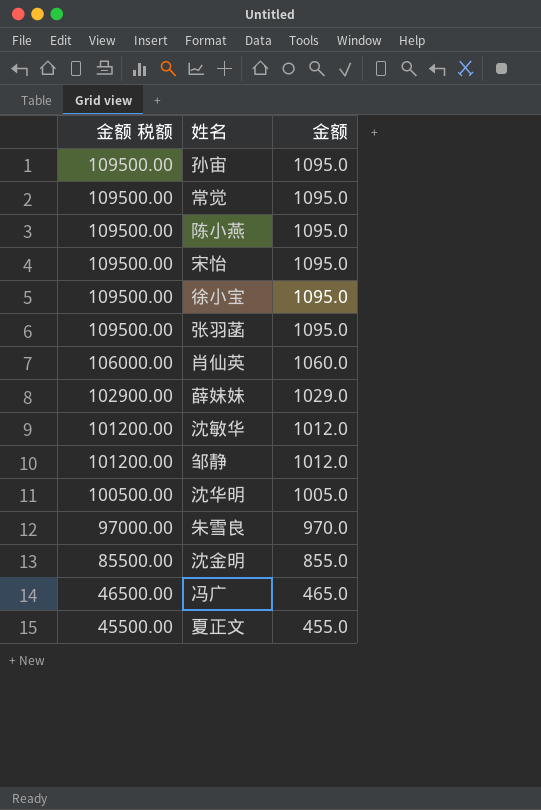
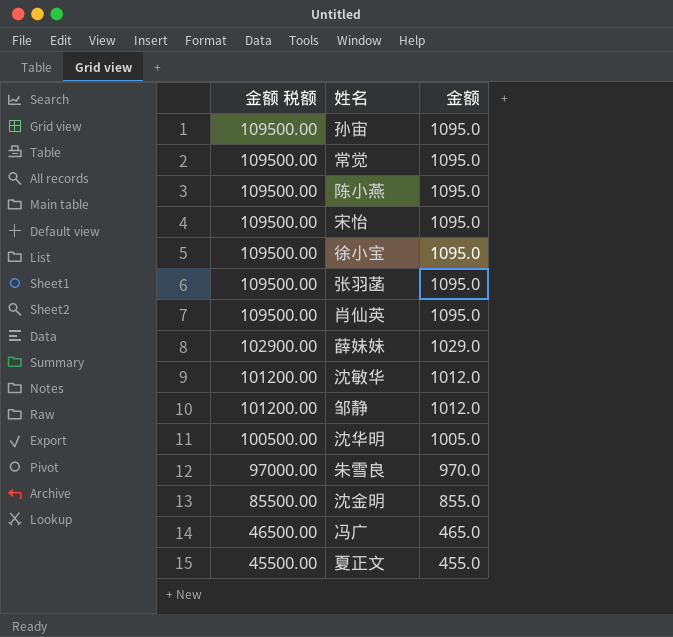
肖仙英 | 金额 税额: 106000.00 -> 109500.00
肖仙英 | 金额: 1060.0 -> 1095.0

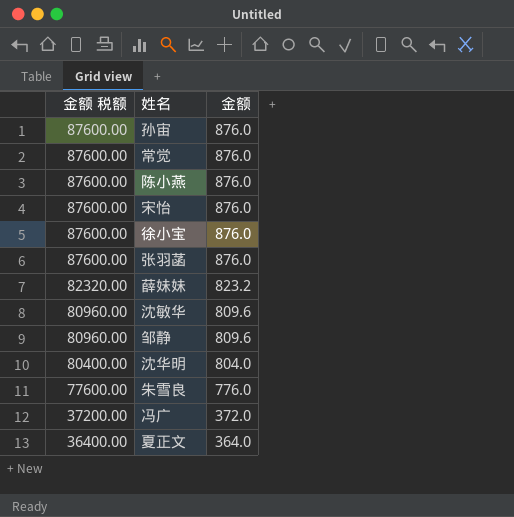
row 肖仙英: 109500.00 | 1095.0 -> none
row 沈金明: 85500.00 | 855.0 -> none
孙宙 | 金额 税额: 109500.00 -> 87600.00
孙宙 | 金额: 1095.0 -> 876.0
常觉 | 金额 税额: 109500.00 -> 87600.00
常觉 | 金额: 1095.0 -> 876.0
陈小燕 | 金额 税额: 109500.00 -> 87600.00
陈小燕 | 金额: 1095.0 -> 876.0
宋怡 | 金额 税额: 109500.00 -> 87600.00
宋怡 | 金额: 1095.0 -> 876.0
徐小宝 | 金额 税额: 109500.00 -> 87600.00
徐小宝 | 金额: 1095.0 -> 876.0
张羽菡 | 金额 税额: 109500.00 -> 87600.00
张羽菡 | 金额: 1095.0 -> 876.0
薛妹妹 | 金额 税额: 102900.00 -> 82320.00
薛妹妹 | 金额: 1029.0 -> 823.2
沈敏华 | 金额 税额: 101200.00 -> 80960.00
沈敏华 | 金额: 1012.0 -> 809.6
邹静 | 金额 税额: 101200.00 -> 80960.00
邹静 | 金额: 1012.0 -> 809.6
沈华明 | 金额 税额: 100500.00 -> 80400.00
沈华明 | 金额: 1005.0 -> 804.0
朱雪良 | 金额 税额: 97000.00 -> 77600.00
朱雪良 | 金额: 970.0 -> 776.0
冯广 | 金额 税额: 46500.00 -> 37200.00
冯广 | 金额: 465.0 -> 372.0
夏正文 | 金额 税额: 45500.00 -> 36400.00
夏正文 | 金额: 455.0 -> 364.0

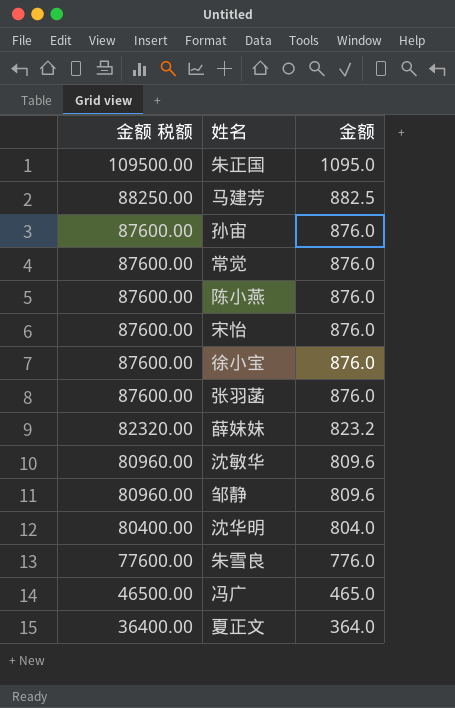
row 朱正国: none -> 109500.00 | 1095.0
row 马建芳: none -> 88250.00 | 882.5
冯广 | 金额 税额: 37200.00 -> 46500.00
冯广 | 金额: 372.0 -> 465.0

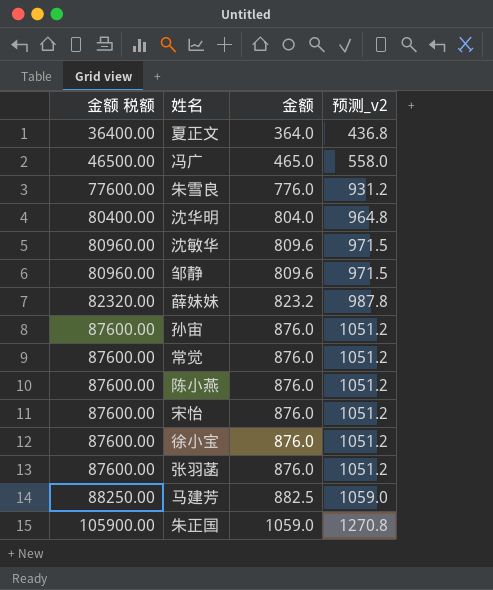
row order: 金额 税额 descending -> 金额 税额 ascending
column 预测_v2 | formula: none -> [金额] * 1.2
朱正国 | 金额 税额: 109500.00 -> 105900.00
朱正国 | 金额: 1095.0 -> 1059.0

